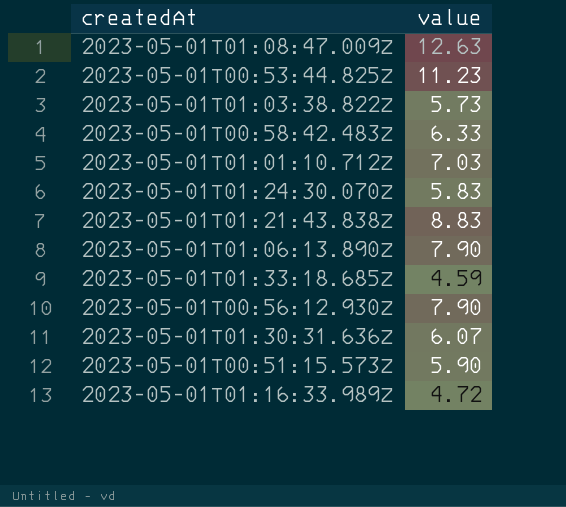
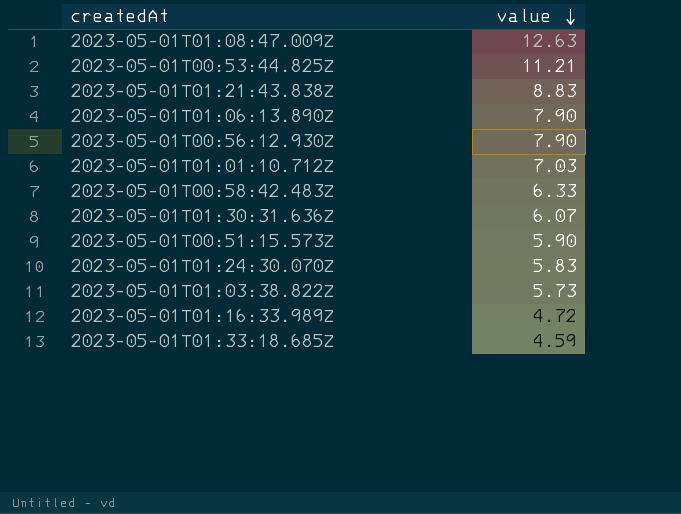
row order: none -> value descending
2023-05-01T00:53:44.825Z | value: 11.23 -> 11.21

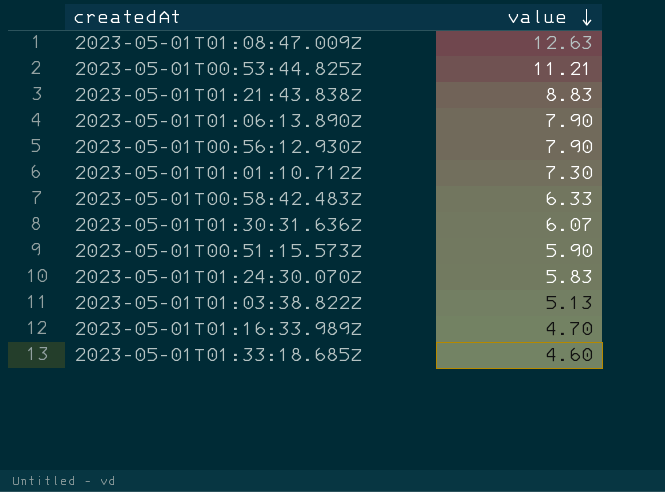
2023-05-01T01:01:10.712Z | value: 7.03 -> 7.30
2023-05-01T01:03:38.822Z | value: 5.73 -> 5.13
2023-05-01T01:16:33.989Z | value: 4.72 -> 4.70
2023-05-01T01:33:18.685Z | value: 4.59 -> 4.60

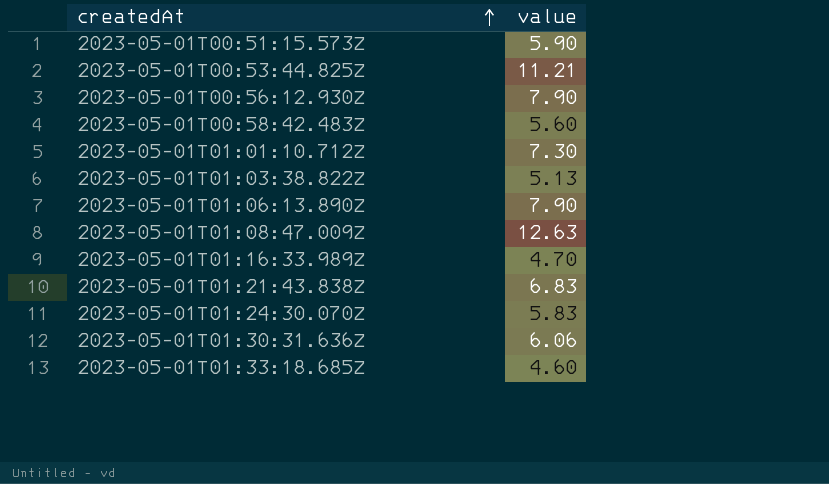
row order: value descending -> createdAt ascending
2023-05-01T00:58:42.483Z | value: 6.33 -> 5.60
2023-05-01T01:21:43.838Z | value: 8.83 -> 6.83
2023-05-01T01:30:31.636Z | value: 6.07 -> 6.06

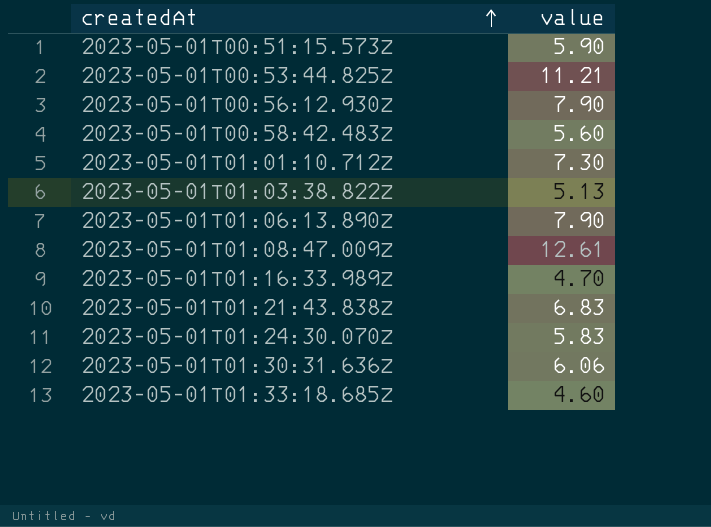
2023-05-01T01:08:47.009Z | value: 12.63 -> 12.61

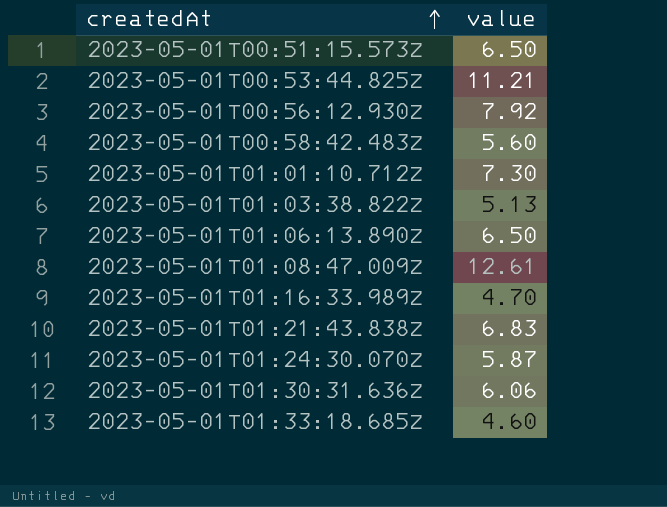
2023-05-01T00:51:15.573Z | value: 5.90 -> 6.50
2023-05-01T00:56:12.930Z | value: 7.90 -> 7.92
2023-05-01T01:06:13.890Z | value: 7.90 -> 6.50
2023-05-01T01:24:30.070Z | value: 5.83 -> 5.87

